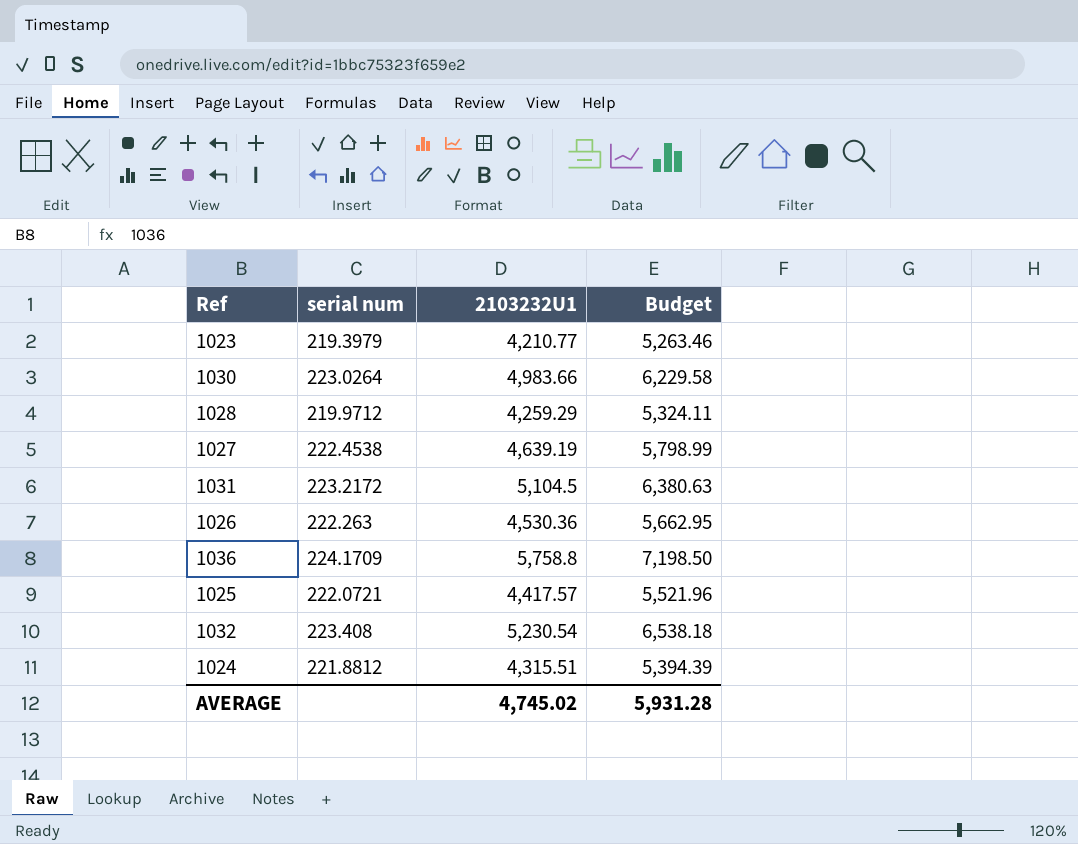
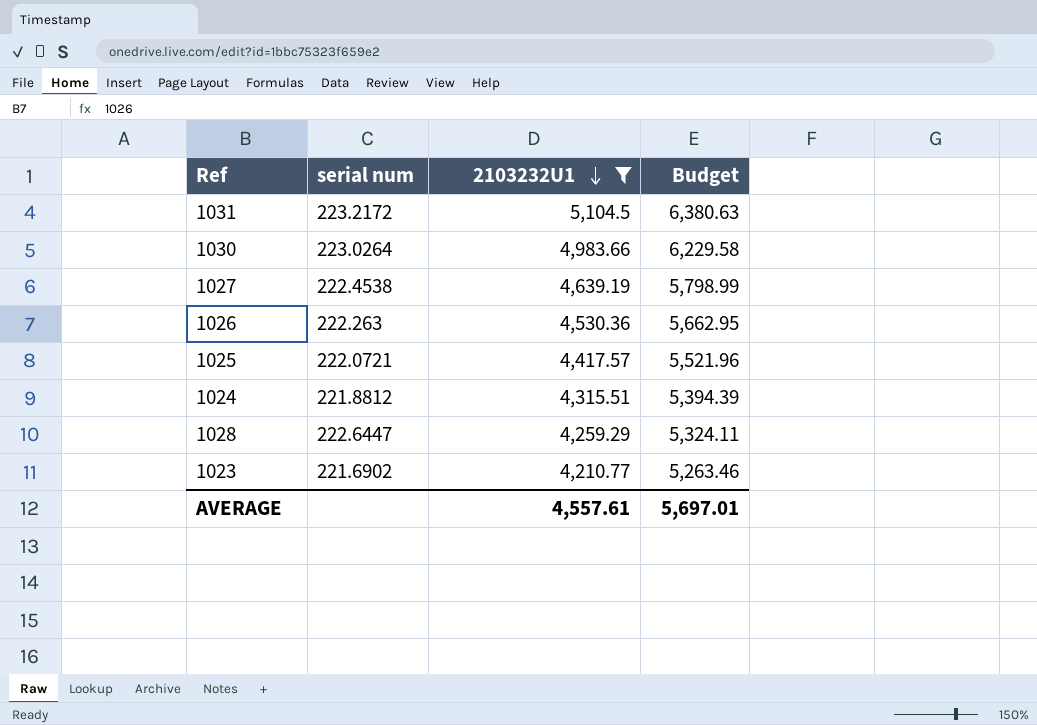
filter: none -> 2103232U1 <= 5,104.5
row order: none -> 2103232U1 descending
1028 | serial num: 219.9712 -> 222.6447
1023 | serial num: 219.3979 -> 221.6902
AVERAGE | 2103232U1: 4,745.02 -> 4,557.61
AVERAGE | Budget: 5,931.28 -> 5,697.01

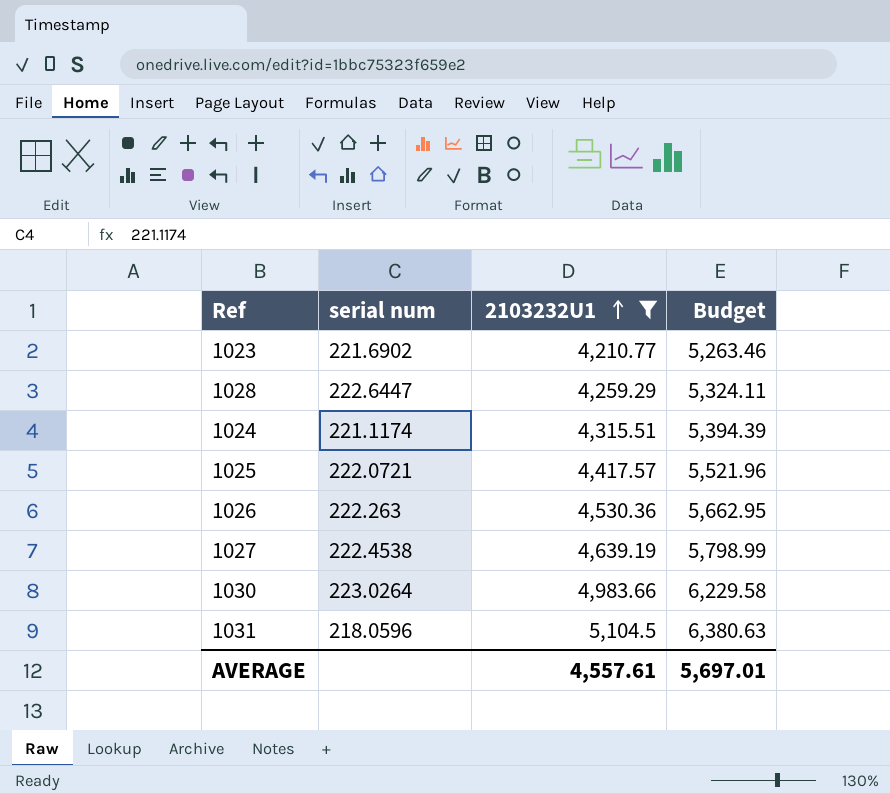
row order: 2103232U1 descending -> 2103232U1 ascending
1024 | serial num: 221.8812 -> 221.1174
1031 | serial num: 223.2172 -> 218.0596

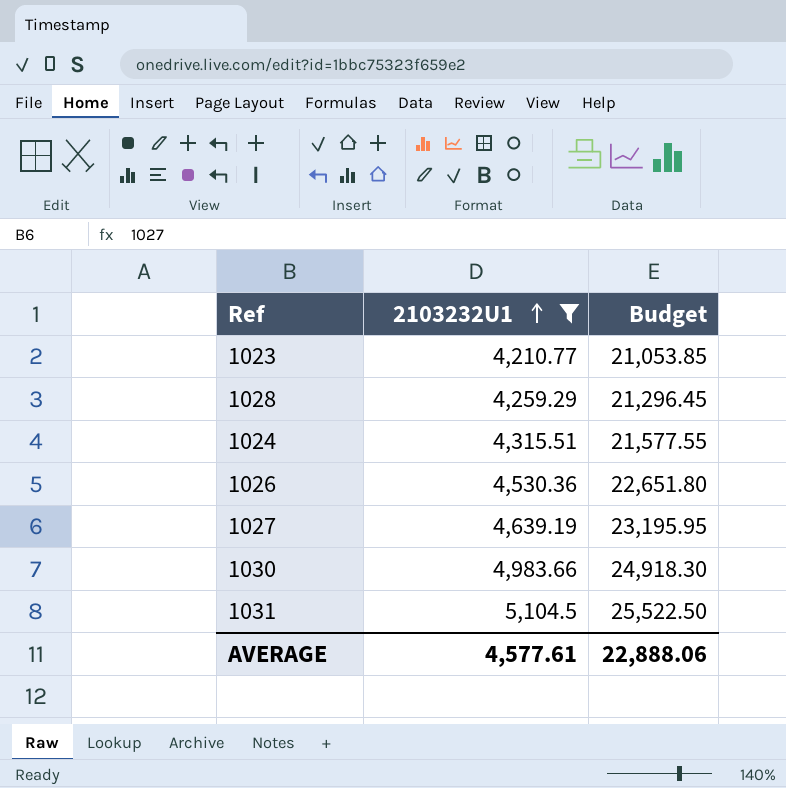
column serial num | position: 2 -> none
column Budget | formula: [2103232U1] * 1.25 -> [2103232U1] * 5
row 1025: 222.0721 | 4,417.57 | 5,521.96 -> none
AVERAGE | 2103232U1: 4,557.61 -> 4,577.61
AVERAGE | Budget: 5,697.01 -> 22,888.06

